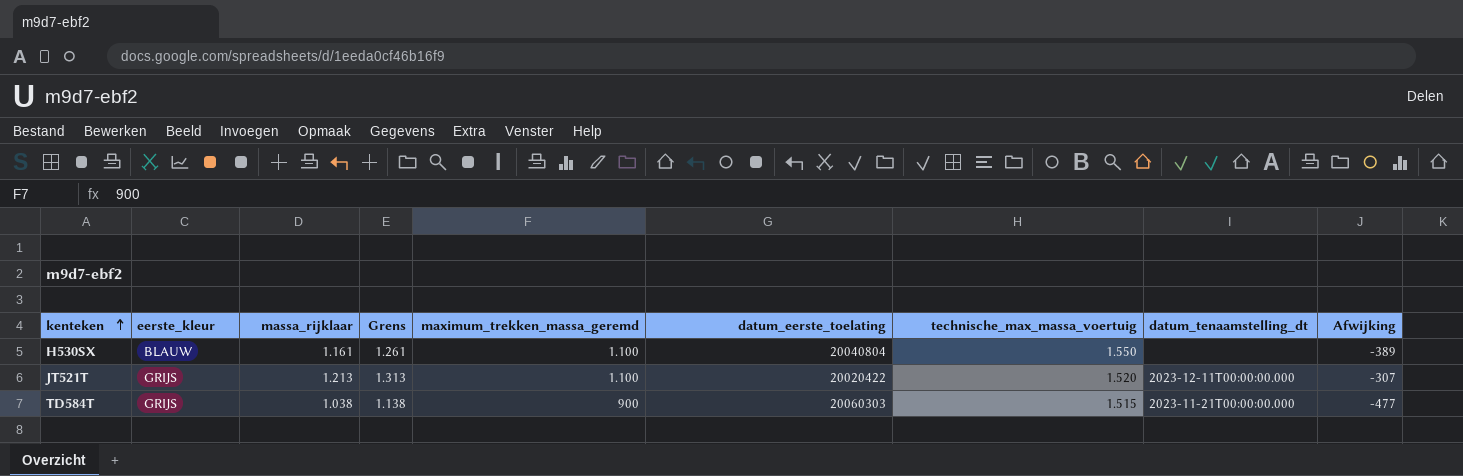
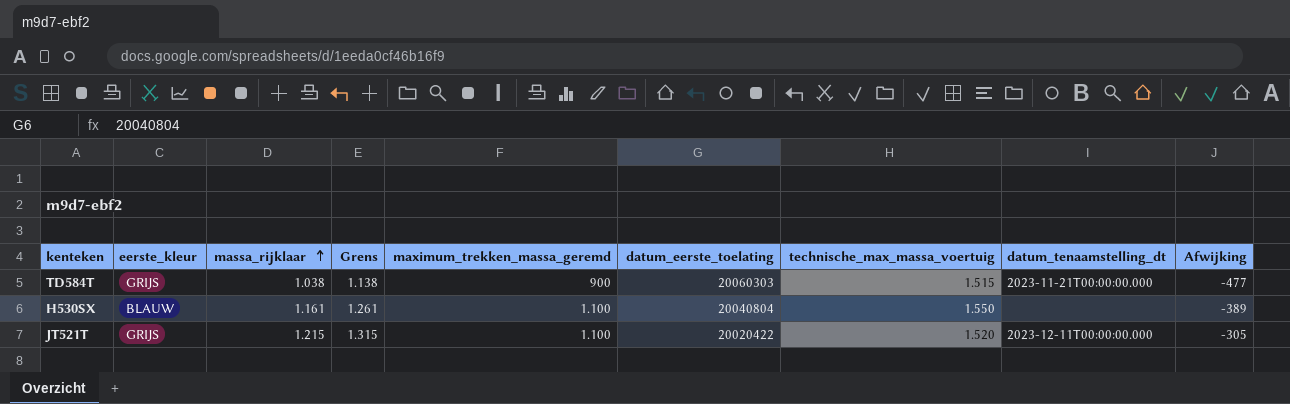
row order: kenteken ascending -> massa_rijklaar ascending
JT521T | massa_rijklaar: 1.213 -> 1.215
JT521T | Grens: 1.313 -> 1.315
JT521T | Afwijking: -307 -> -305

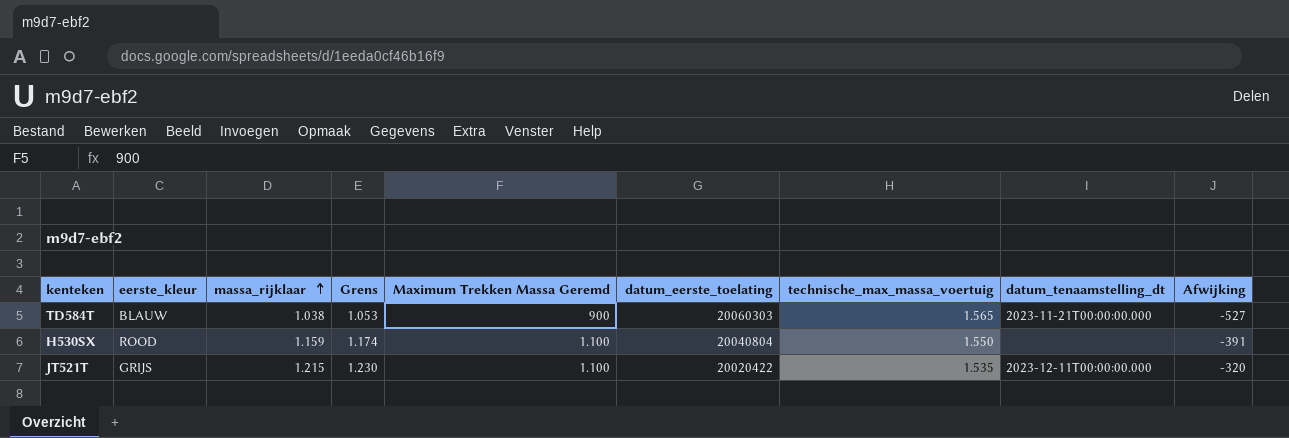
column Grens | formula: [massa_rijklaar] + 100 -> [massa_rijklaar] + 15
column name: maximum_trekken_massa_geremd -> Maximum Trekken Massa Geremd
TD584T | eerste_kleur: GRIJS -> BLAUW
TD584T | technische_max_massa_voertuig: 1.515 -> 1.565
TD584T | Afwijking: -477 -> -527
H530SX | eerste_kleur: BLAUW -> ROOD
H530SX | massa_rijklaar: 1.161 -> 1.159
H530SX | Afwijking: -389 -> -391
JT521T | technische_max_massa_voertuig: 1.520 -> 1.535
JT521T | Afwijking: -305 -> -320

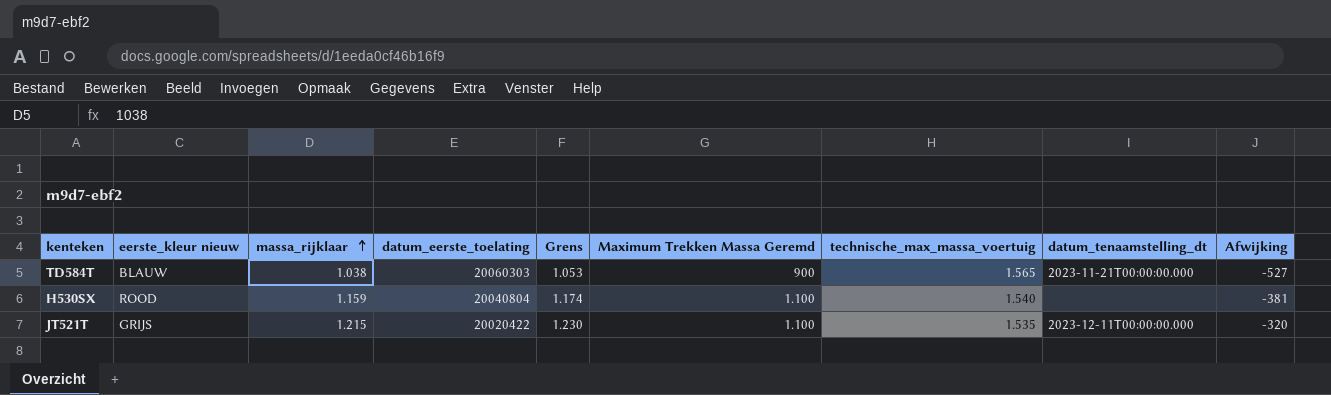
column name: eerste_kleur -> eerste_kleur nieuw
column datum_eerste_toelating | position: 6 -> 4
H530SX | technische_max_massa_voertuig: 1.550 -> 1.540
H530SX | Afwijking: -391 -> -381

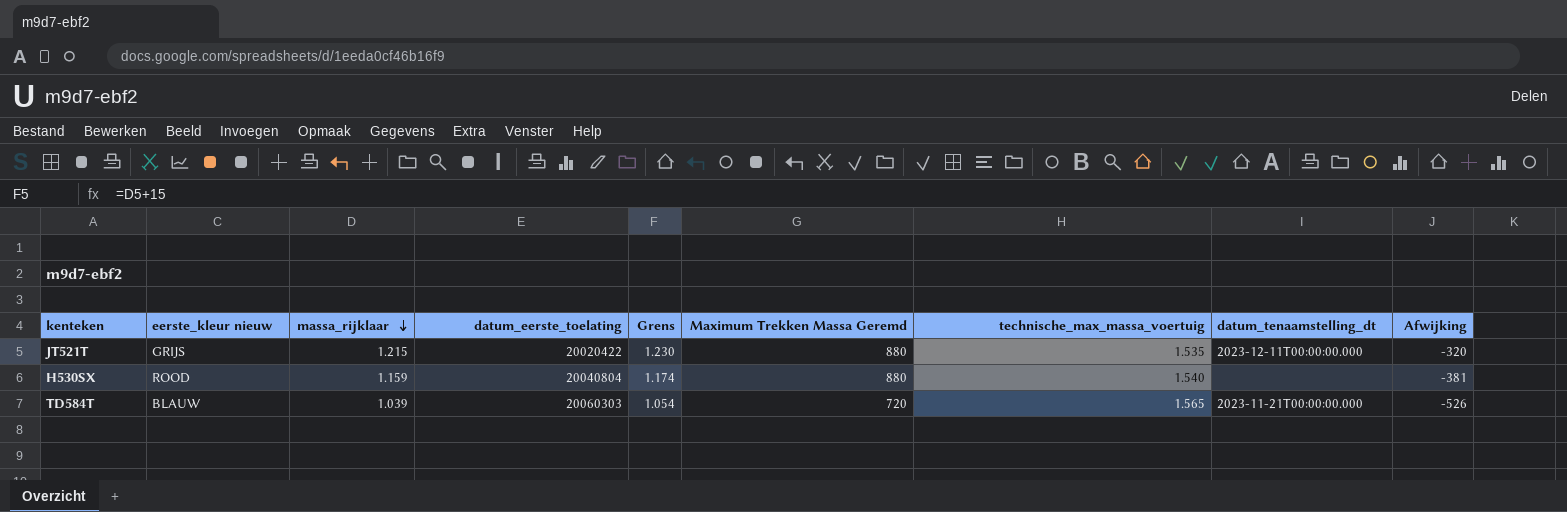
row order: massa_rijklaar ascending -> massa_rijklaar descending
JT521T | Maximum Trekken Massa Geremd: 1.100 -> 880
H530SX | Maximum Trekken Massa Geremd: 1.100 -> 880
TD584T | massa_rijklaar: 1.038 -> 1.039
TD584T | Grens: 1.053 -> 1.054
TD584T | Maximum Trekken Massa Geremd: 900 -> 720
TD584T | Afwijking: -527 -> -526

